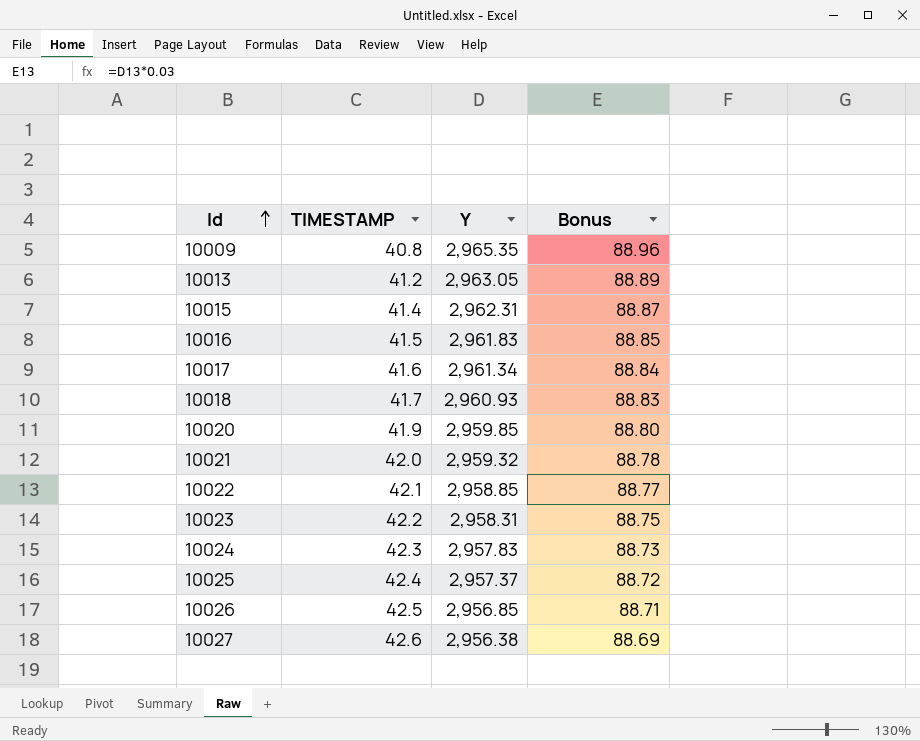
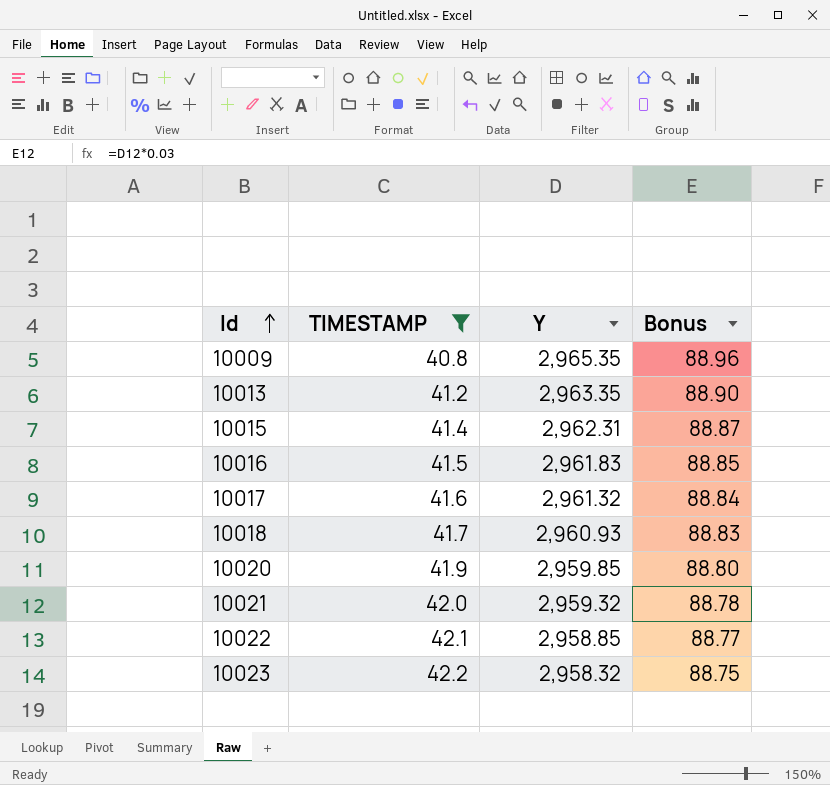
filter: none -> TIMESTAMP <= 42.2
10013 | Y: 2,963.05 -> 2,963.35
10013 | Bonus: 88.89 -> 88.90
10017 | Y: 2,961.34 -> 2,961.32
10023 | Y: 2,958.31 -> 2,958.32

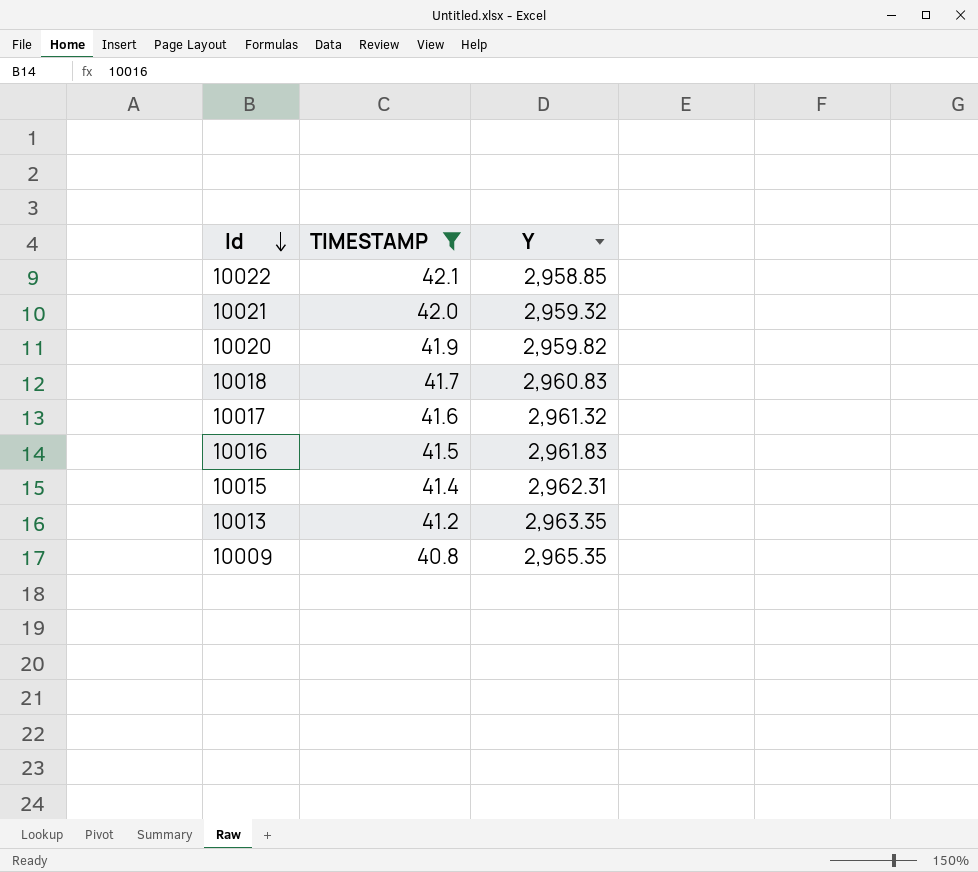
row order: Id ascending -> Id descending
column Bonus | formula: [Y] * 0.03 -> none
row 10023: 42.2 | 2,958.32 | 88.75 -> none
10020 | Y: 2,959.85 -> 2,959.82
10018 | Y: 2,960.93 -> 2,960.83

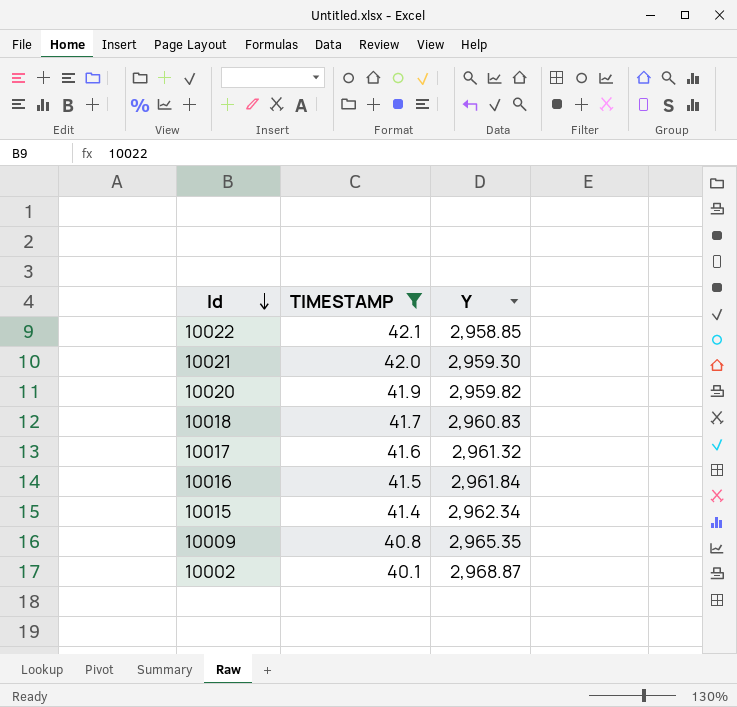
row 10013: 41.2 | 2,963.35 -> none
10021 | Y: 2,959.32 -> 2,959.30
10016 | Y: 2,961.83 -> 2,961.84
10015 | Y: 2,962.31 -> 2,962.34
row 10002: none -> 40.1 | 2,968.87

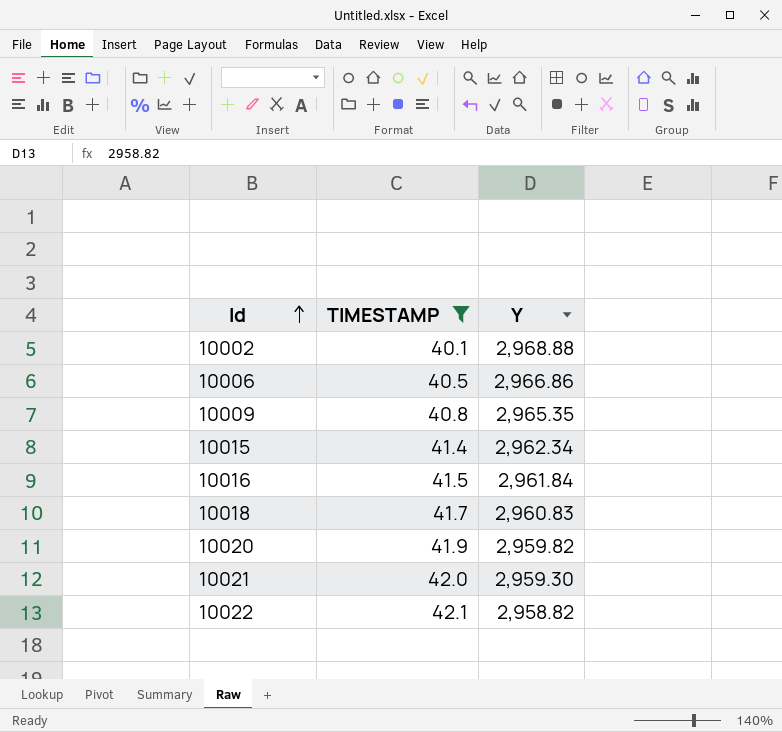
row order: Id descending -> Id ascending
row 10017: 41.6 | 2,961.32 -> none
10002 | Y: 2,968.87 -> 2,968.88
row 10006: none -> 40.5 | 2,966.86
10022 | Y: 2,958.85 -> 2,958.82

